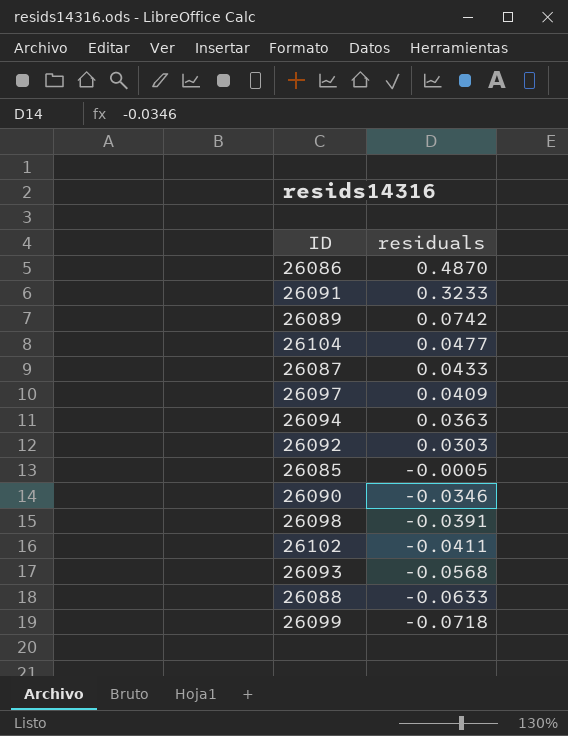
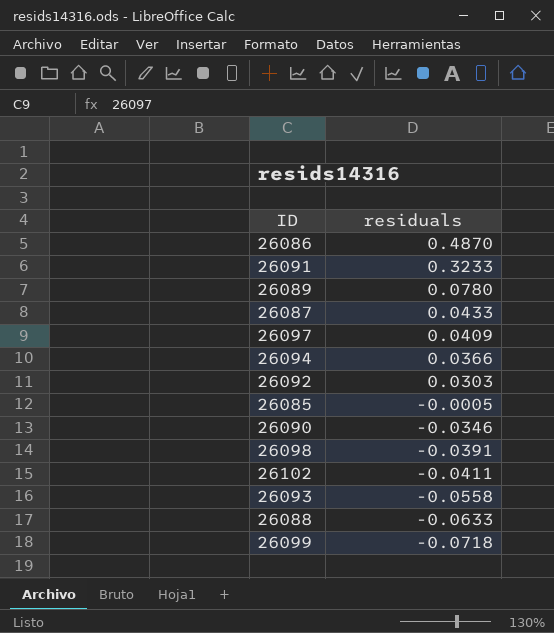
row 26104: 0.0477 -> none
26089 | residuals: 0.0742 -> 0.0780
26094 | residuals: 0.0363 -> 0.0366
26093 | residuals: -0.0568 -> -0.0558

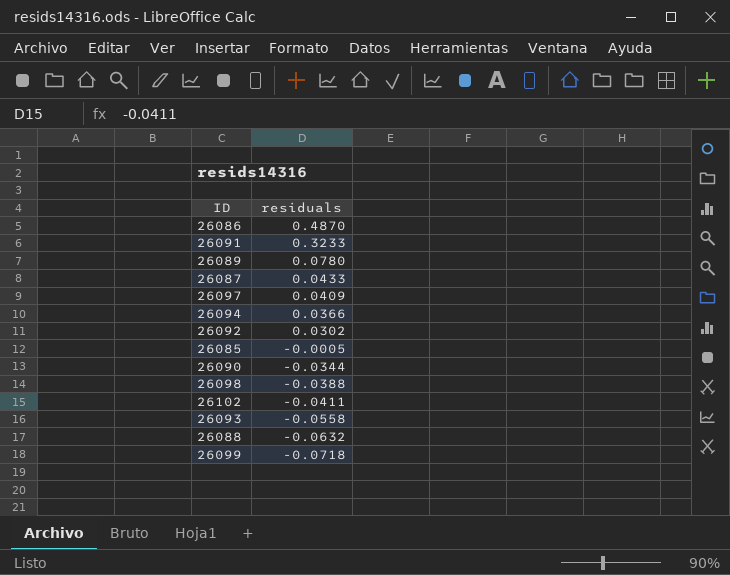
26092 | residuals: 0.0303 -> 0.0302
26090 | residuals: -0.0346 -> -0.0344
26098 | residuals: -0.0391 -> -0.0388
26088 | residuals: -0.0633 -> -0.0632

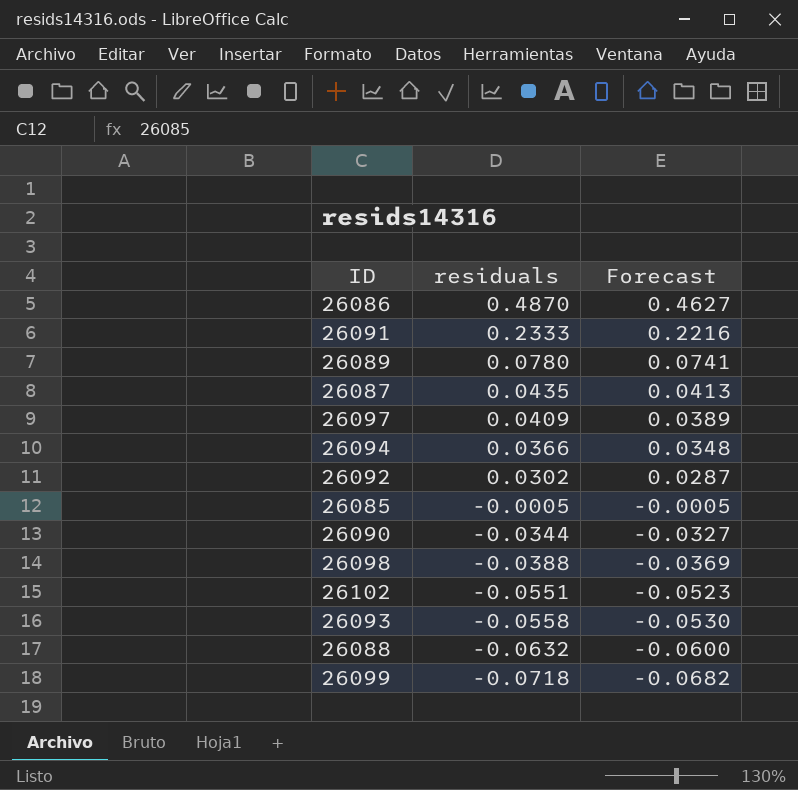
column Forecast | formula: none -> [residuals] * 0.95
26091 | residuals: 0.3233 -> 0.2333
26087 | residuals: 0.0433 -> 0.0435
26102 | residuals: -0.0411 -> -0.0551

